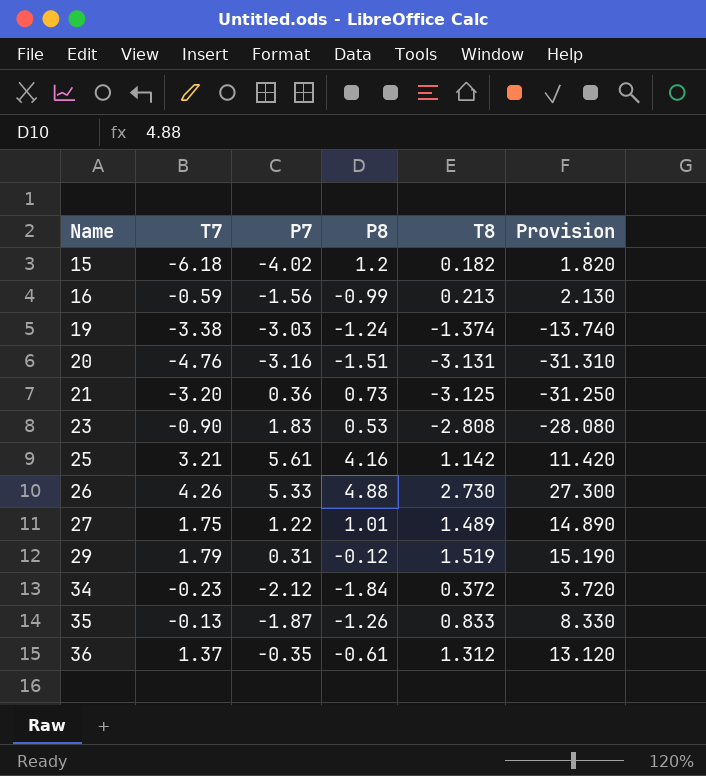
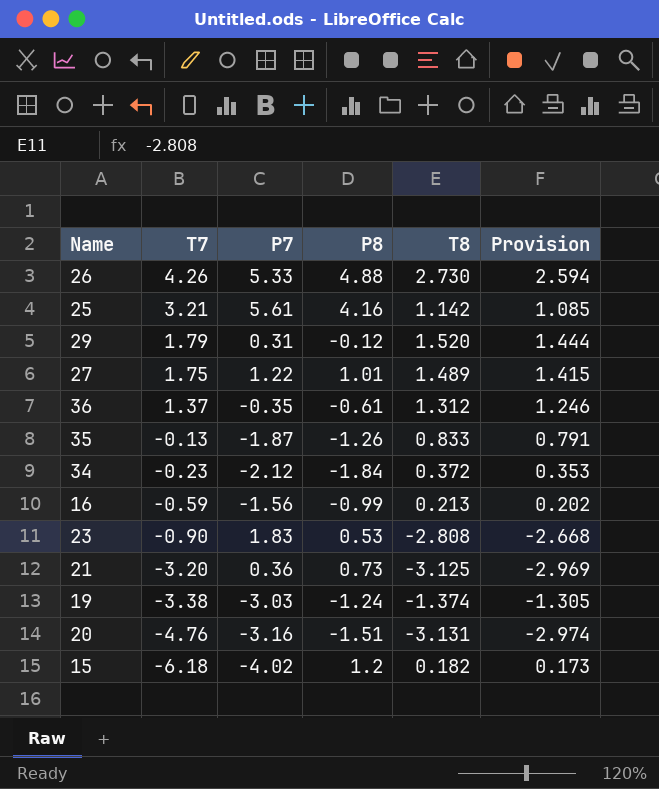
row order: Name ascending -> T7 descending
column Provision | formula: [T8] * 10 -> [T8] * 0.95
29 | T8: 1.519 -> 1.520

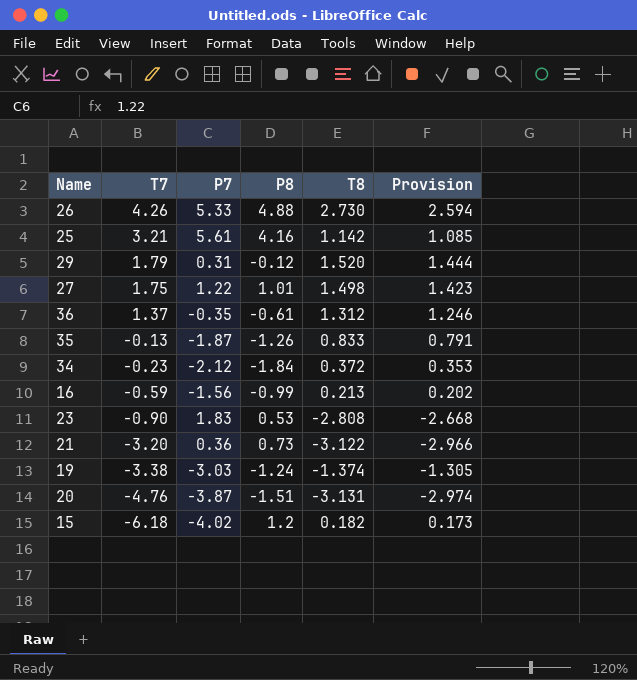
27 | T8: 1.489 -> 1.498
27 | Provision: 1.415 -> 1.423
21 | T8: -3.125 -> -3.122
21 | Provision: -2.969 -> -2.966
20 | P7: -3.16 -> -3.87

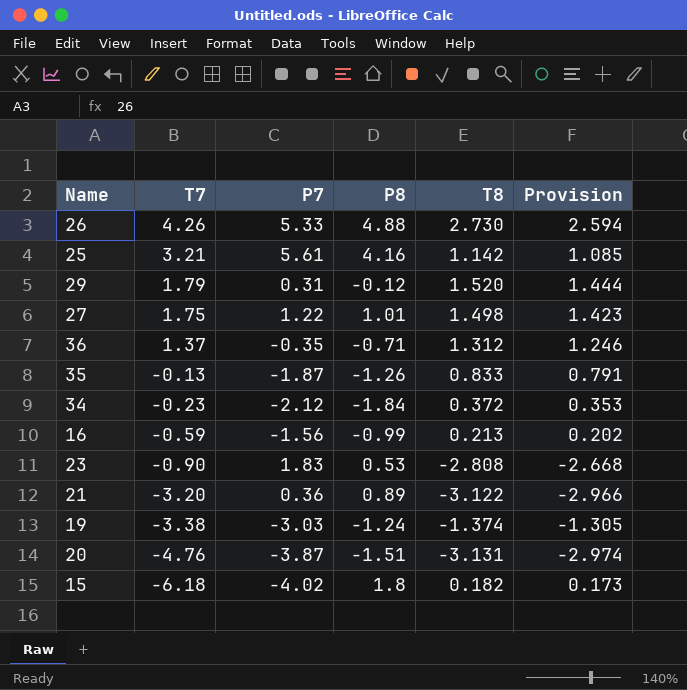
36 | P8: -0.61 -> -0.71
21 | P8: 0.73 -> 0.89
15 | P8: 1.2 -> 1.8

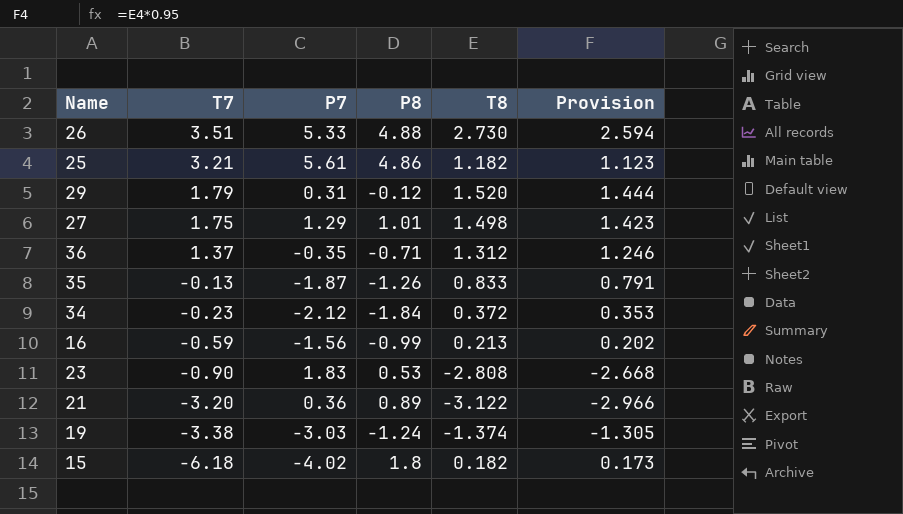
row 20: -4.76 | -3.87 | -1.51 | -3.131 | -2.974 -> none
26 | T7: 4.26 -> 3.51
25 | P8: 4.16 -> 4.86
25 | T8: 1.142 -> 1.182
25 | Provision: 1.085 -> 1.123
27 | P7: 1.22 -> 1.29

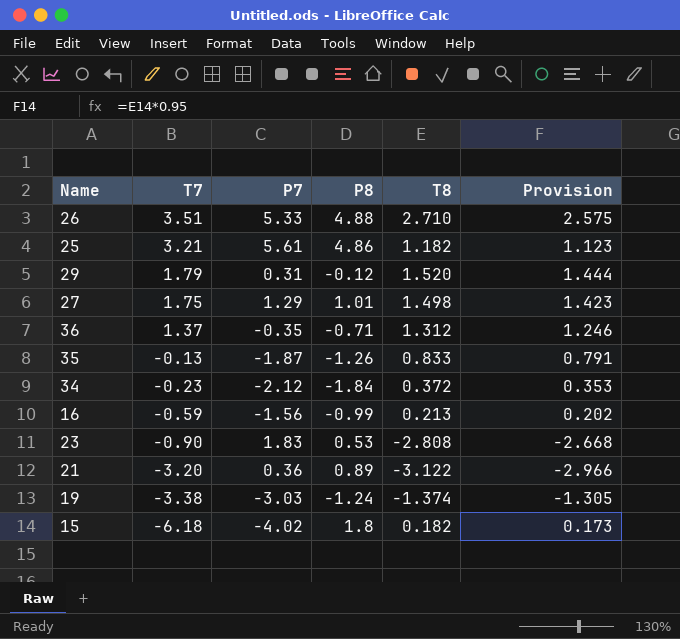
26 | T8: 2.730 -> 2.710
26 | Provision: 2.594 -> 2.575

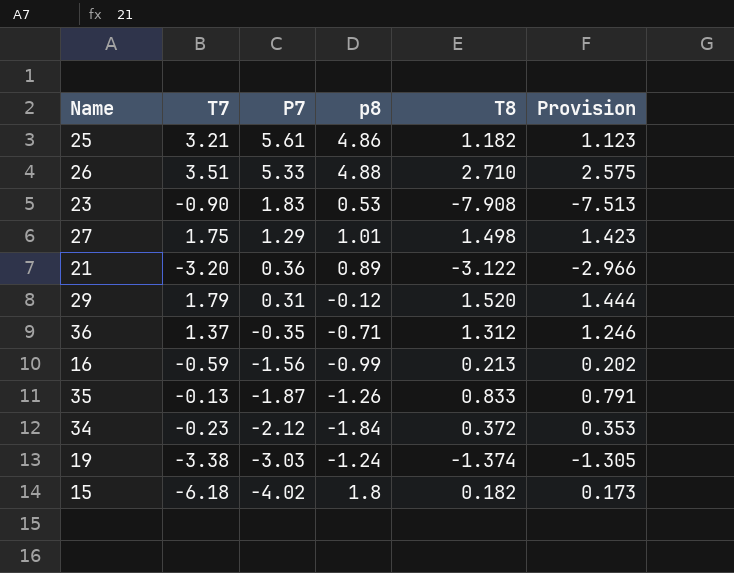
row order: T7 descending -> P7 descending
column name: P8 -> p8
23 | T8: -2.808 -> -7.908
23 | Provision: -2.668 -> -7.513

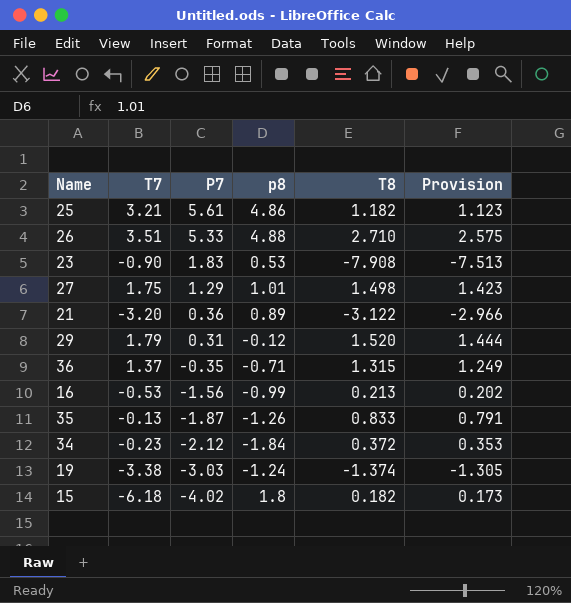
36 | T8: 1.312 -> 1.315
36 | Provision: 1.246 -> 1.249
16 | T7: -0.59 -> -0.53

